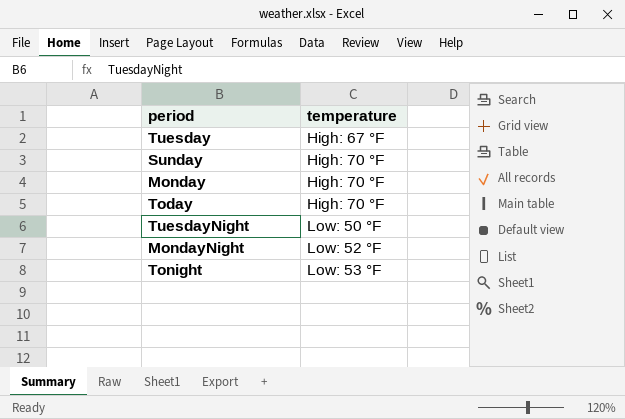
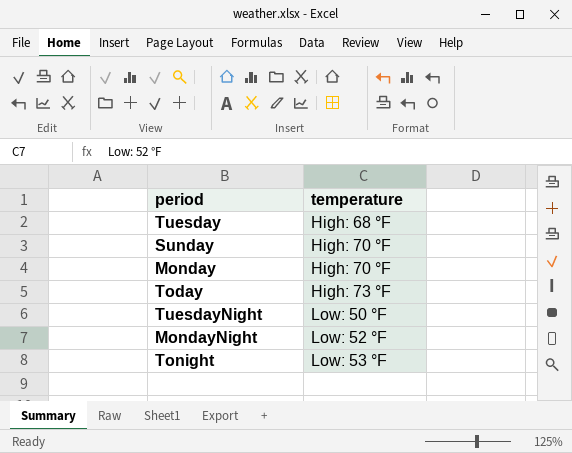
Tuesday | temperature: High: 67 °F -> High: 68 °F
Today | temperature: High: 70 °F -> High: 73 °F

